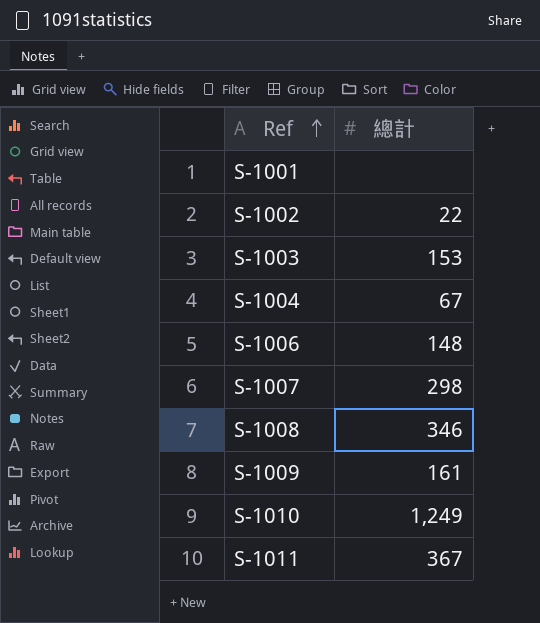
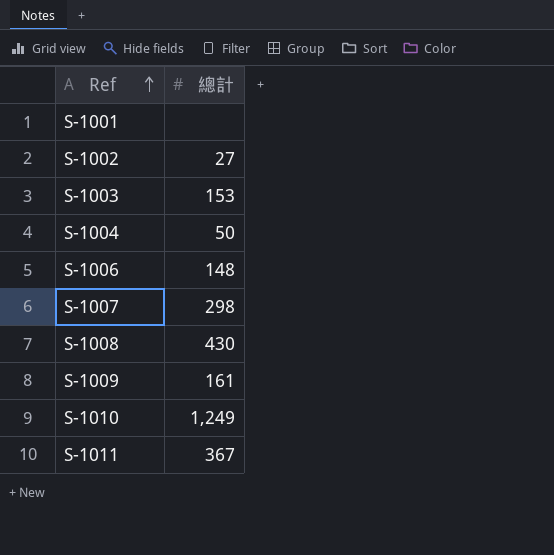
S-1002 | 總計: 22 -> 27
S-1004 | 總計: 67 -> 50
S-1008 | 總計: 346 -> 430

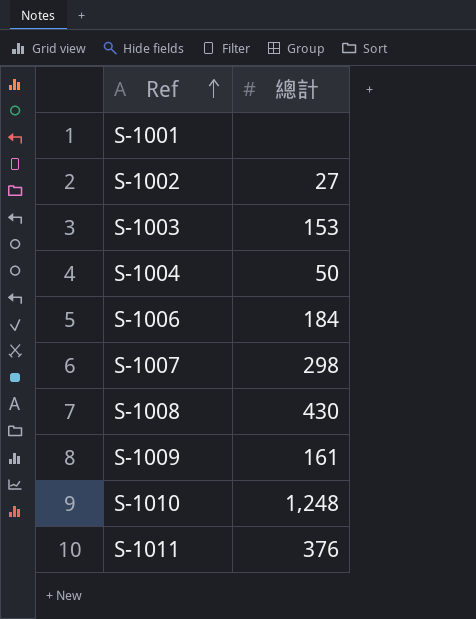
S-1006 | 總計: 148 -> 184
S-1010 | 總計: 1,249 -> 1,248
S-1011 | 總計: 367 -> 376

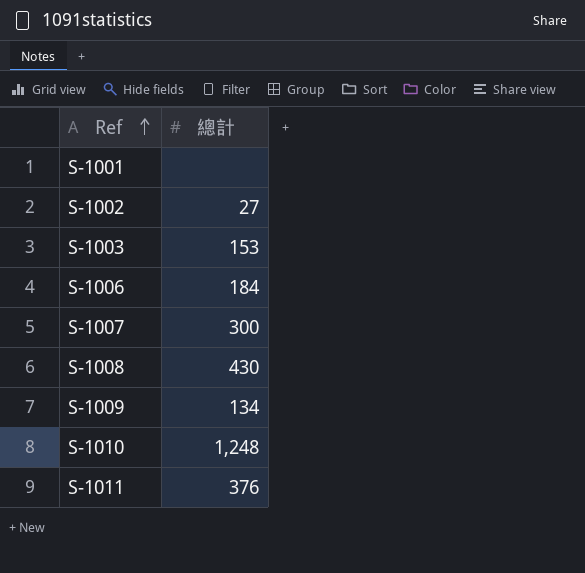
row S-1004: 50 -> none
S-1007 | 總計: 298 -> 300
S-1009 | 總計: 161 -> 134

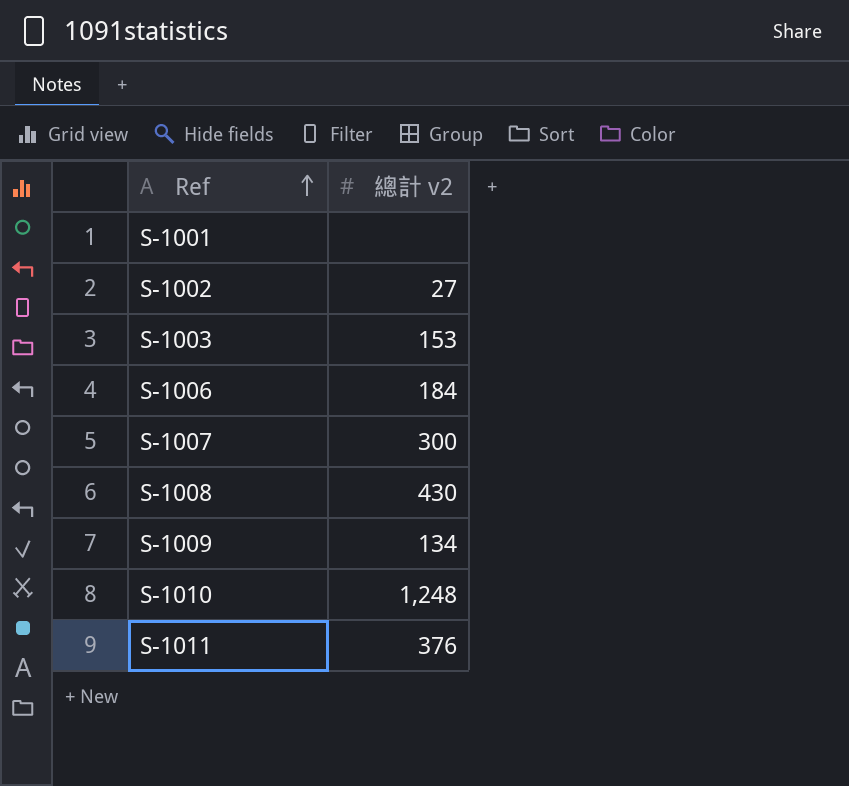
column name: 總計 -> 總計 v2

